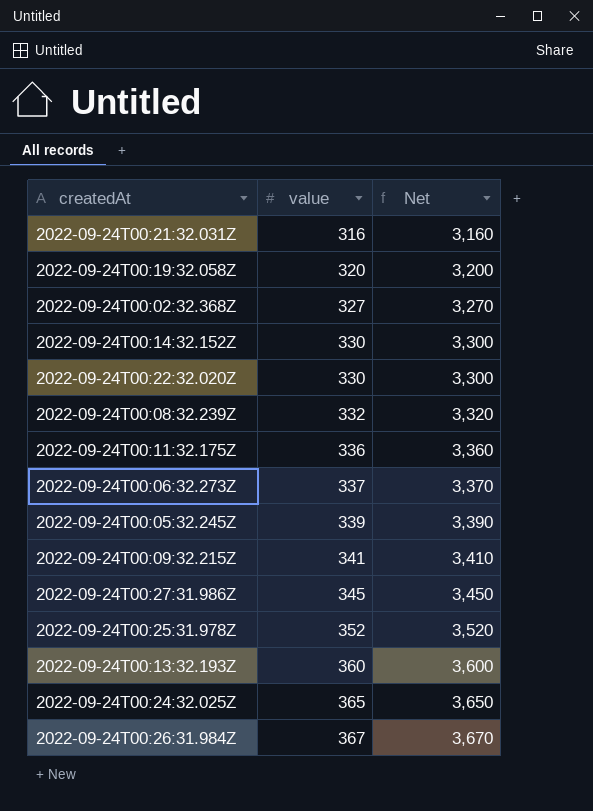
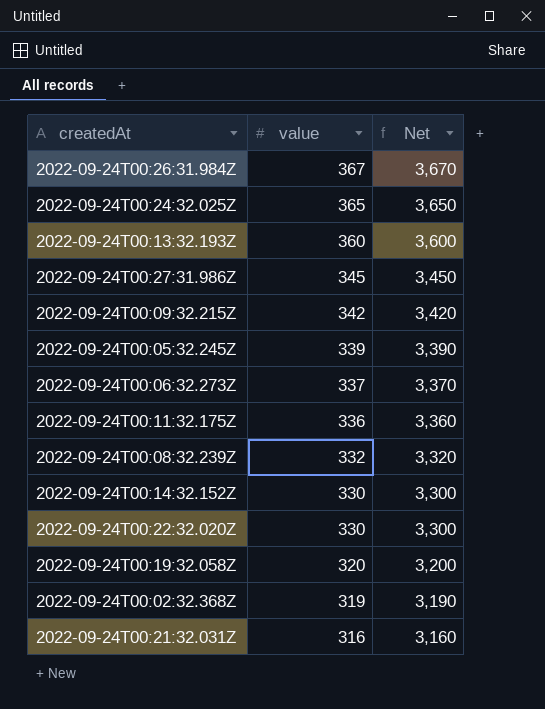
row order: value ascending -> value descending
row 2022-09-24T00:25:31.978Z: 352 | 3,520 -> none
2022-09-24T00:09:32.215Z | value: 341 -> 342
2022-09-24T00:09:32.215Z | Net: 3,410 -> 3,420
2022-09-24T00:02:32.368Z | value: 327 -> 319
2022-09-24T00:02:32.368Z | Net: 3,270 -> 3,190

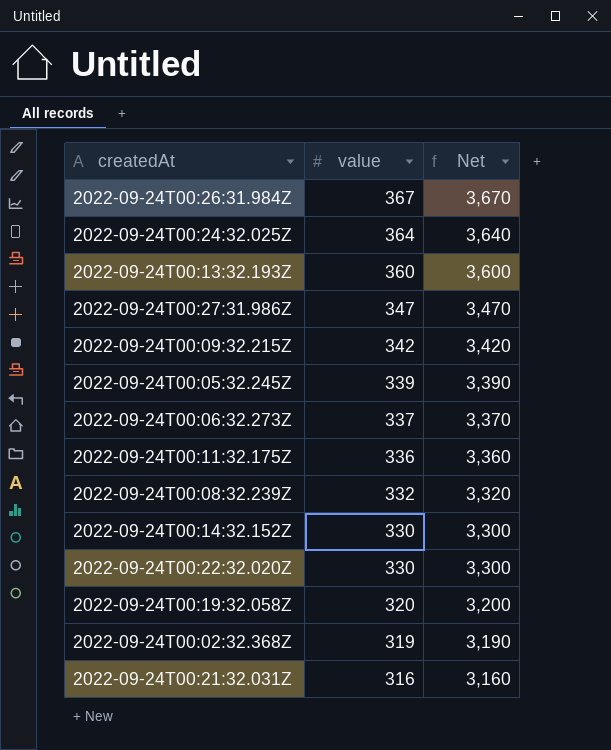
2022-09-24T00:24:32.025Z | value: 365 -> 364
2022-09-24T00:24:32.025Z | Net: 3,650 -> 3,640
2022-09-24T00:27:31.986Z | value: 345 -> 347
2022-09-24T00:27:31.986Z | Net: 3,450 -> 3,470

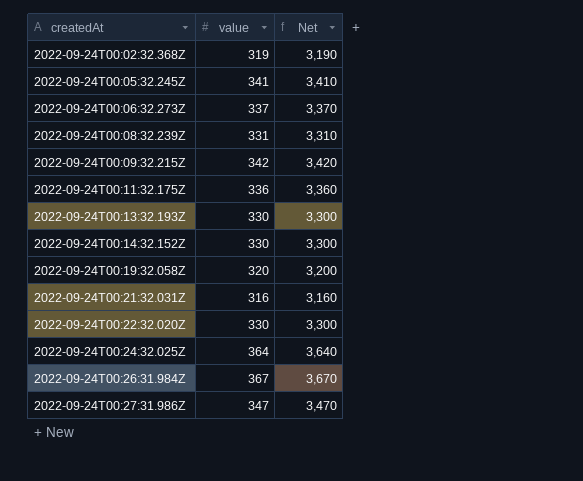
row order: value descending -> createdAt ascending
2022-09-24T00:05:32.245Z | value: 339 -> 341
2022-09-24T00:05:32.245Z | Net: 3,390 -> 3,410
2022-09-24T00:08:32.239Z | value: 332 -> 331
2022-09-24T00:08:32.239Z | Net: 3,320 -> 3,310
2022-09-24T00:13:32.193Z | value: 360 -> 330
2022-09-24T00:13:32.193Z | Net: 3,600 -> 3,300

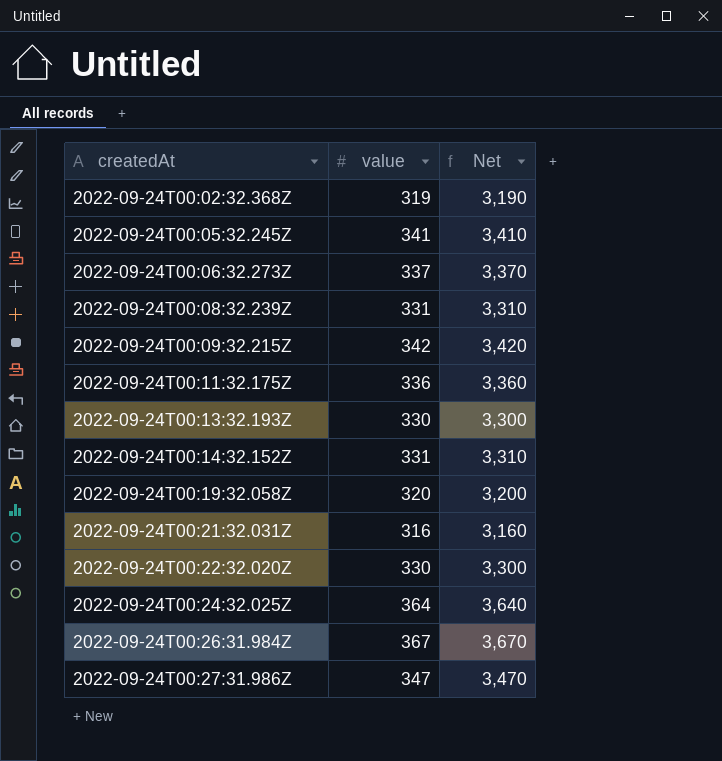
2022-09-24T00:14:32.152Z | value: 330 -> 331
2022-09-24T00:14:32.152Z | Net: 3,300 -> 3,310

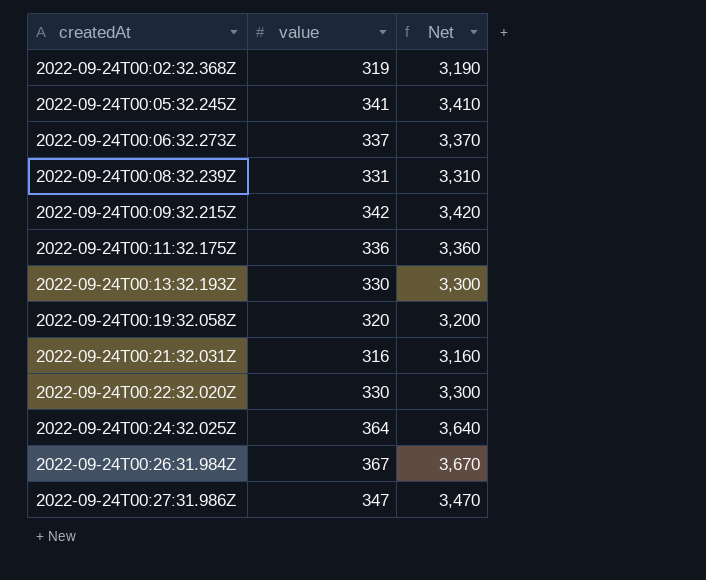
row 2022-09-24T00:14:32.152Z: 331 | 3,310 -> none

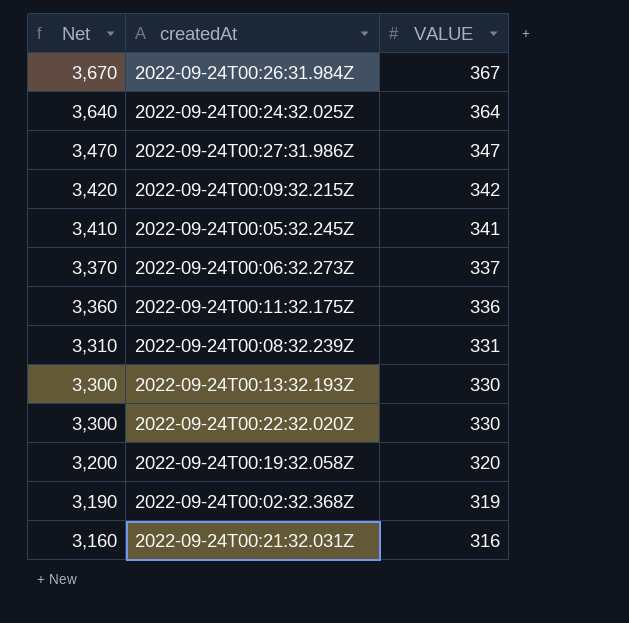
row order: createdAt ascending -> Net descending
column Net | position: 3 -> 1
column name: value -> VALUE

